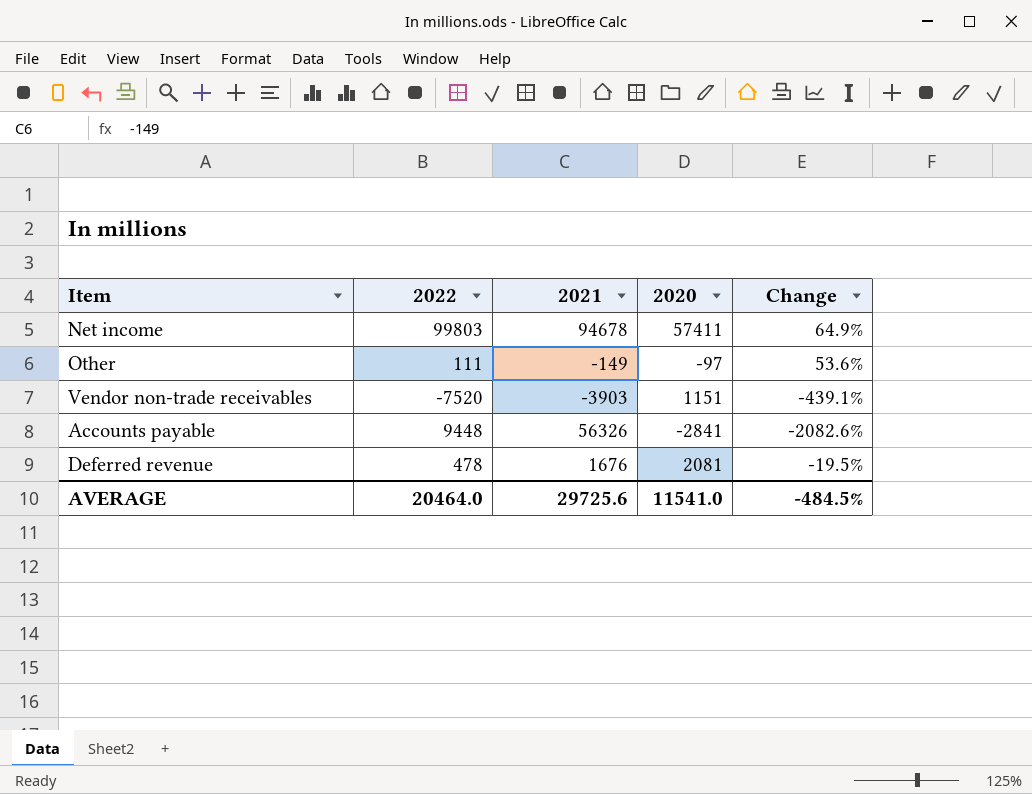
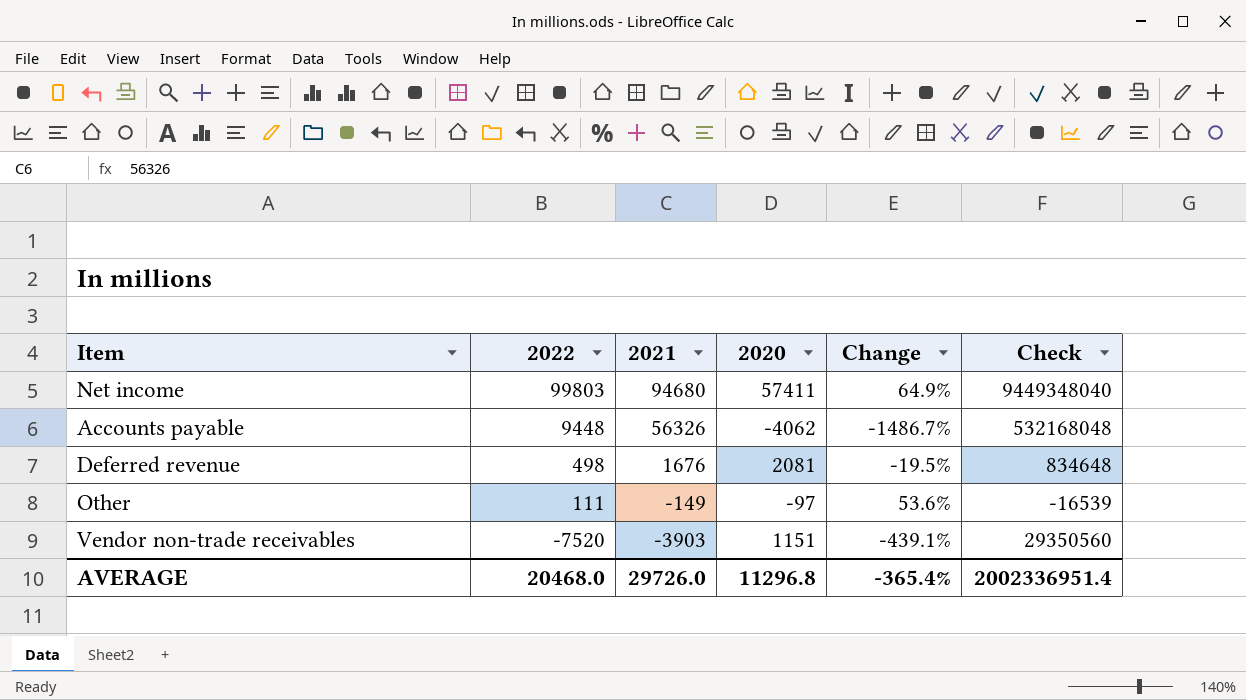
row order: none -> 2022 descending
column Check | formula: none -> [2022] * [2021]
Net income | 2021: 94678 -> 94680
Accounts payable | 2020: -2841 -> -4062
Accounts payable | Change: -2082.6% -> -1486.7%
Deferred revenue | 2022: 478 -> 498
AVERAGE | 2022: 20464.0 -> 20468.0
AVERAGE | 2021: 29725.6 -> 29726.0
AVERAGE | 2020: 11541.0 -> 11296.8
AVERAGE | Change: -484.5% -> -365.4%

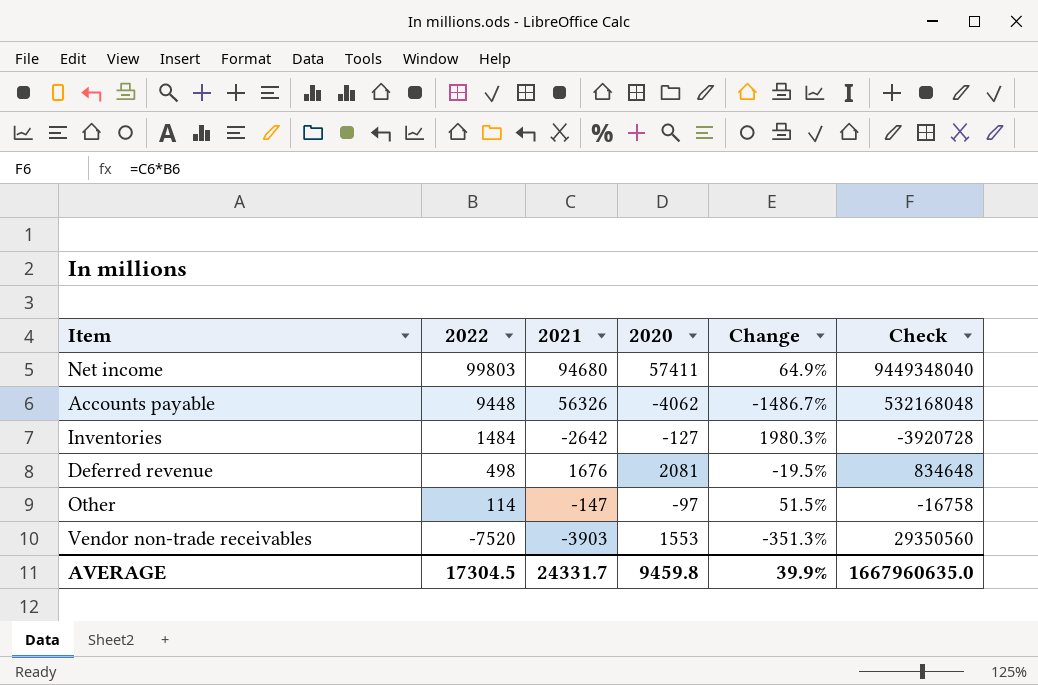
row Inventories: none -> 1484 | -2642 | -127 | 1980.3% | -3920728
Other | 2022: 111 -> 114
Other | 2021: -149 -> -147
Other | Change: 53.6% -> 51.5%
Other | Check: -16539 -> -16758
Vendor non-trade receivables | 2020: 1151 -> 1553
Vendor non-trade receivables | Change: -439.1% -> -351.3%
AVERAGE | 2022: 20468.0 -> 17304.5
AVERAGE | 2021: 29726.0 -> 24331.7
AVERAGE | 2020: 11296.8 -> 9459.8
AVERAGE | Change: -365.4% -> 39.9%
AVERAGE | Check: 2002336951.4 -> 1667960635.0

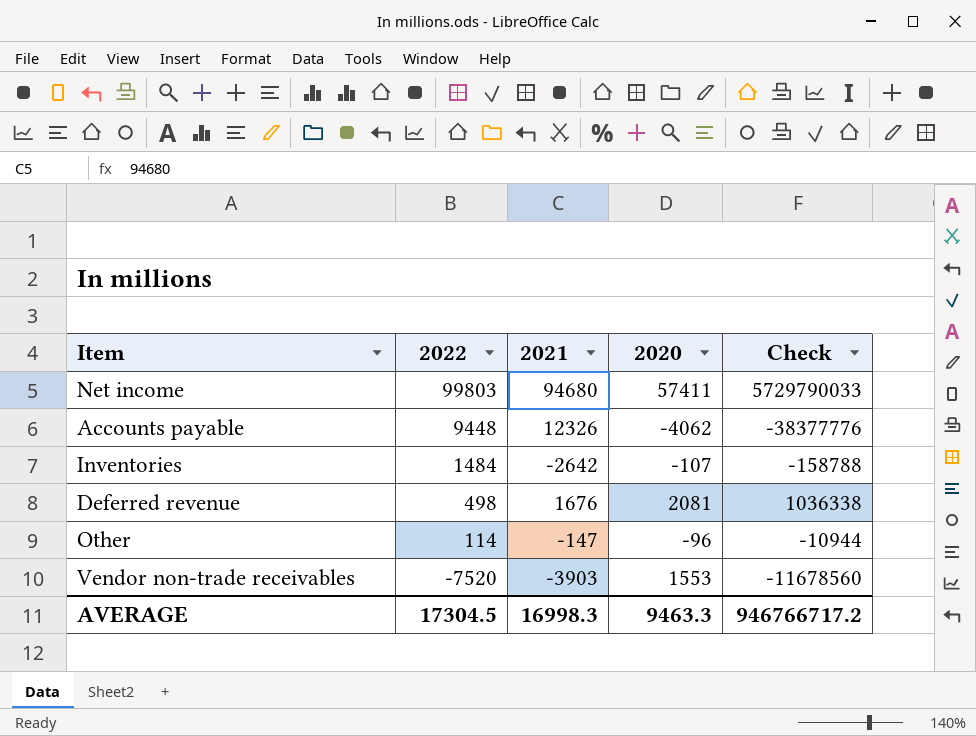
column Change | formula: ([2021] - [2020]) / [2020] -> none
column Check | formula: [2022] * [2021] -> [2022] * [2020]
Accounts payable | 2021: 56326 -> 12326
Inventories | 2020: -127 -> -107
Other | 2020: -97 -> -96
AVERAGE | 2021: 24331.7 -> 16998.3
AVERAGE | 2020: 9459.8 -> 9463.3
AVERAGE | Check: 1667960635.0 -> 946766717.2

